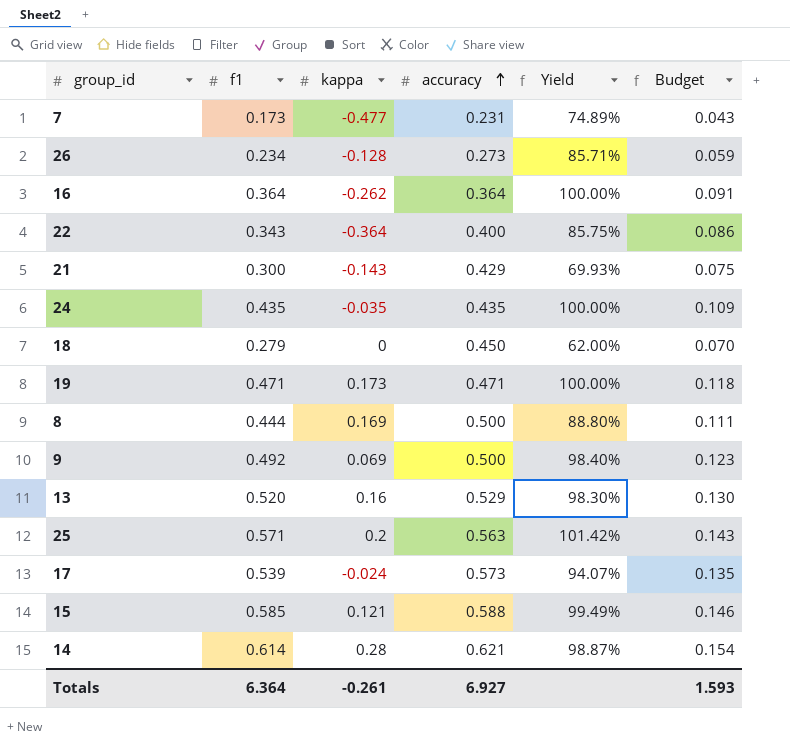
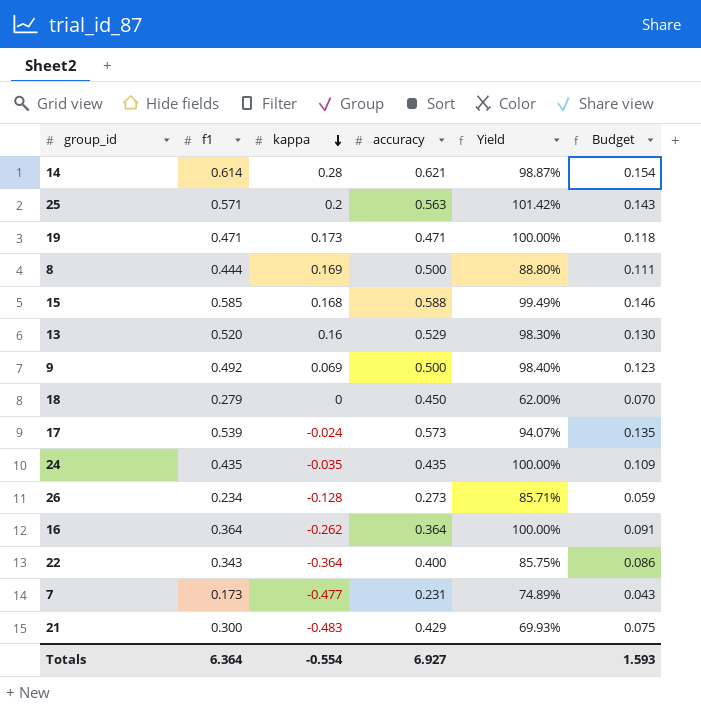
row order: accuracy ascending -> kappa descending
15 | kappa: 0.121 -> 0.168
21 | kappa: -0.143 -> -0.483
Totals | kappa: -0.261 -> -0.554

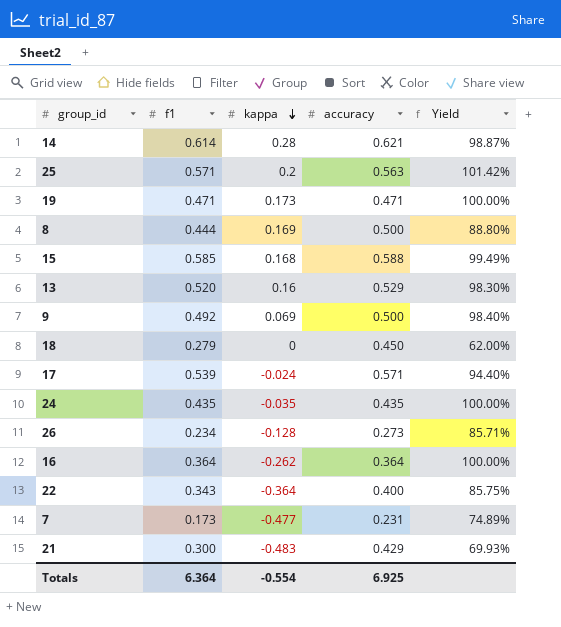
column Budget | formula: [f1] * 0.25 -> none
17 | accuracy: 0.573 -> 0.571
17 | Yield: 94.07% -> 94.40%
Totals | accuracy: 6.927 -> 6.925

